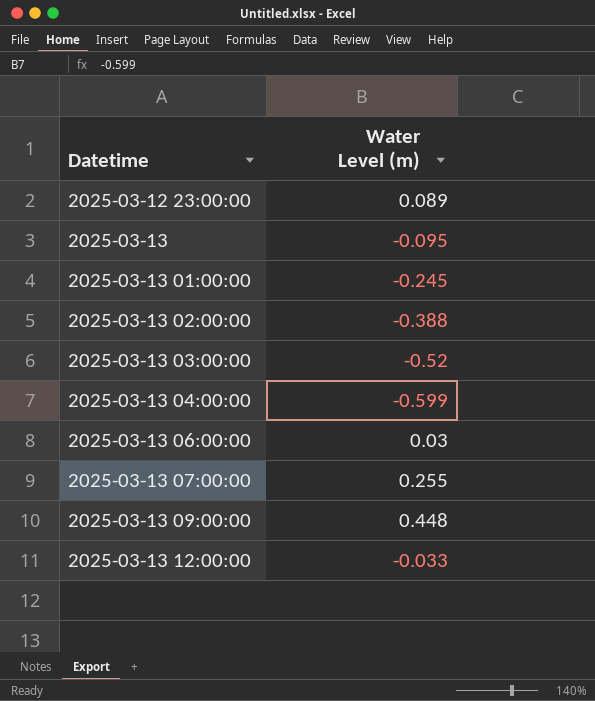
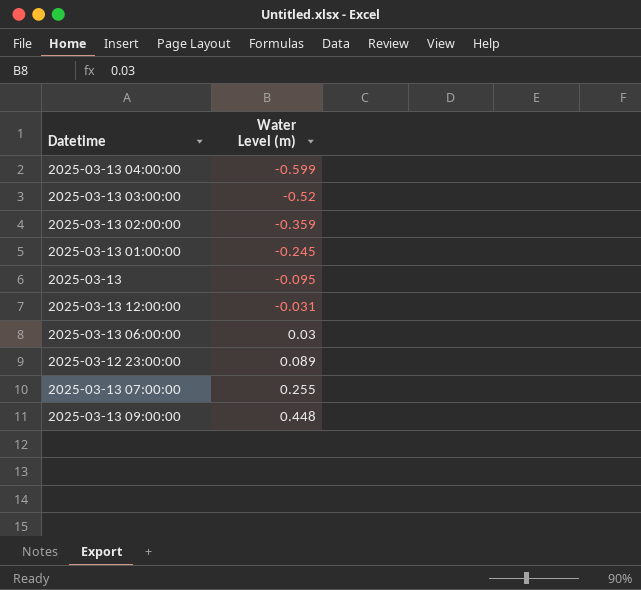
row order: Datetime ascending -> Water Level (m) ascending
2025-03-13 02:00:00 | Water Level (m): -0.388 -> -0.359
2025-03-13 12:00:00 | Water Level (m): -0.033 -> -0.031

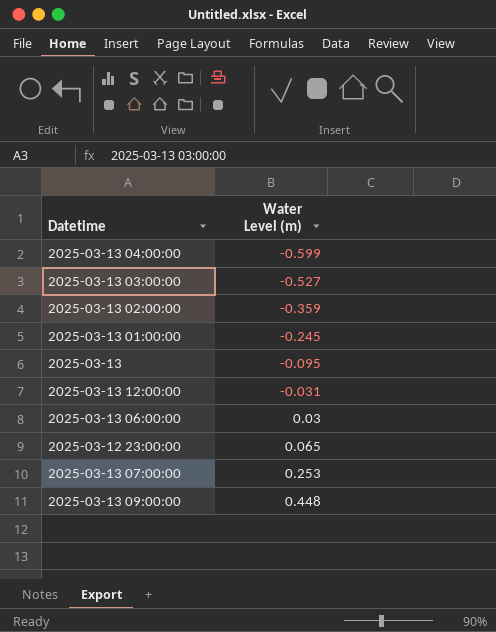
2025-03-13 03:00:00 | Water Level (m): -0.52 -> -0.527
2025-03-12 23:00:00 | Water Level (m): 0.089 -> 0.065
2025-03-13 07:00:00 | Water Level (m): 0.255 -> 0.253

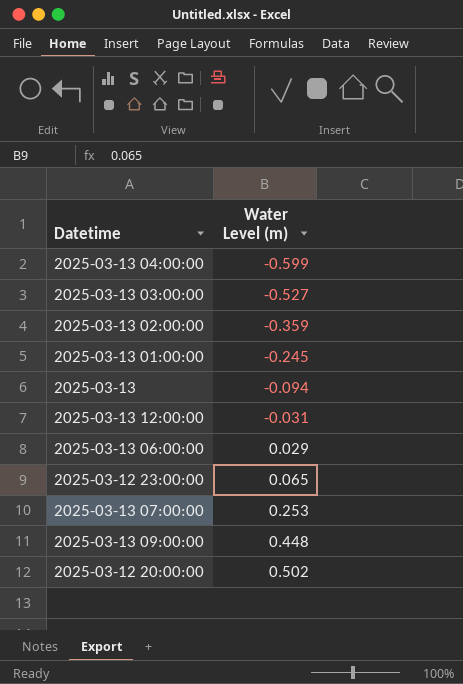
2025-03-13 | Water Level (m): -0.095 -> -0.094
2025-03-13 06:00:00 | Water Level (m): 0.03 -> 0.029
row 2025-03-12 20:00:00: none -> 0.502

